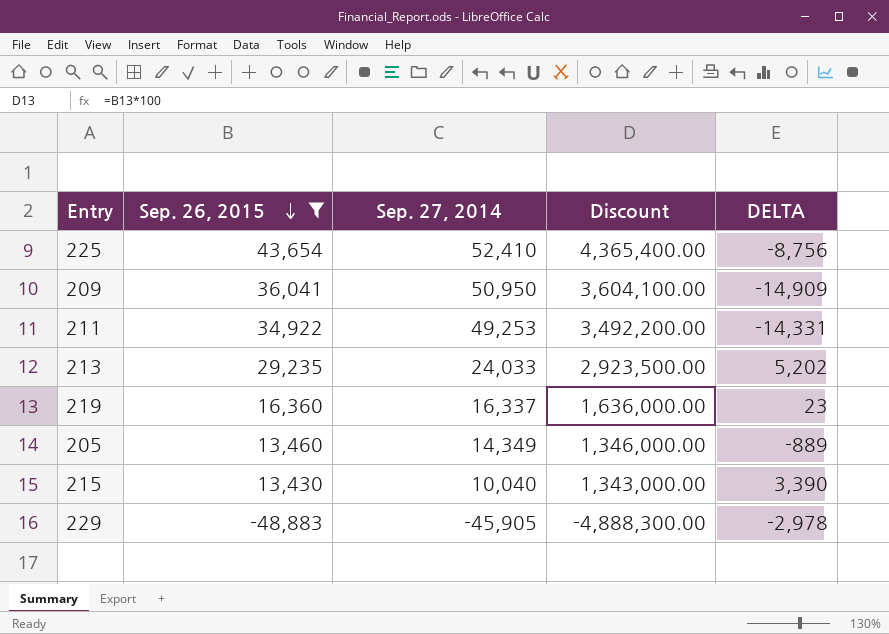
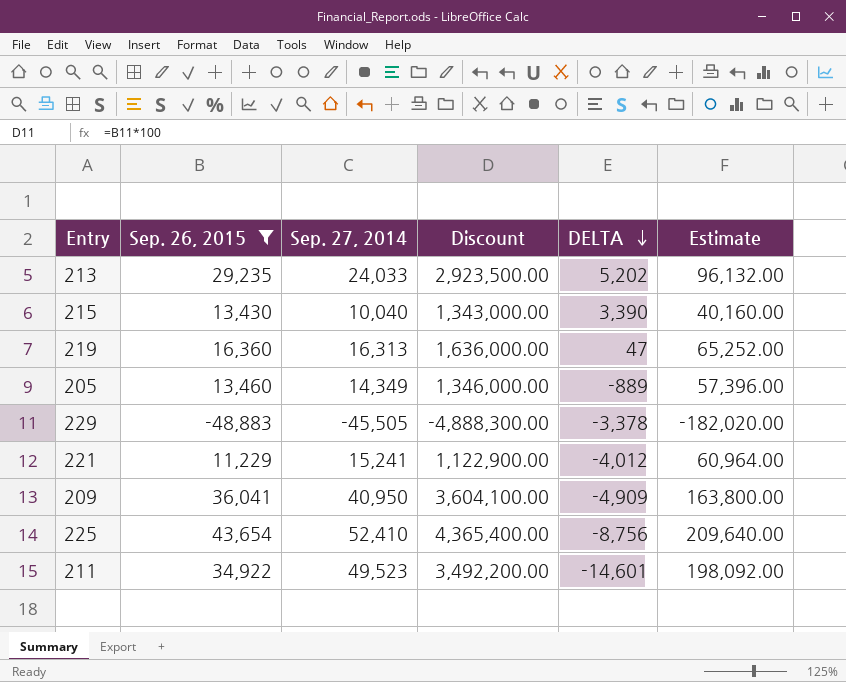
row order: Sep. 26, 2015 descending -> DELTA descending
column Estimate | formula: none -> [Sep. 27, 2014] * 4
219 | Sep. 27, 2014: 16,337 -> 16,313
219 | DELTA: 23 -> 47
229 | Sep. 27, 2014: -45,905 -> -45,505
229 | DELTA: -2,978 -> -3,378
row 221: none -> 11,229 | 15,241 | 1,122,900.00 | -4,012 | 60,964.00
209 | Sep. 27, 2014: 50,950 -> 40,950
209 | DELTA: -14,909 -> -4,909
211 | Sep. 27, 2014: 49,253 -> 49,523
211 | DELTA: -14,331 -> -14,601

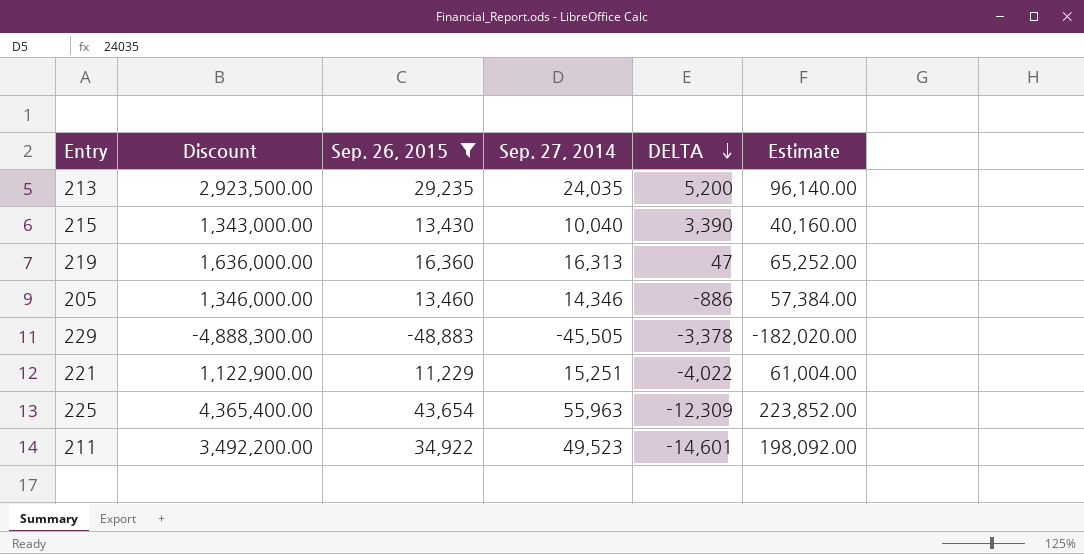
column Discount | position: 4 -> 2
row 209: 36,041 | 40,950 | 3,604,100.00 | -4,909 | 163,800.00 -> none
213 | Sep. 27, 2014: 24,033 -> 24,035
213 | DELTA: 5,202 -> 5,200
213 | Estimate: 96,132.00 -> 96,140.00
205 | Sep. 27, 2014: 14,349 -> 14,346
205 | DELTA: -889 -> -886
205 | Estimate: 57,396.00 -> 57,384.00
221 | Sep. 27, 2014: 15,241 -> 15,251
221 | DELTA: -4,012 -> -4,022
221 | Estimate: 60,964.00 -> 61,004.00
225 | Sep. 27, 2014: 52,410 -> 55,963
225 | DELTA: -8,756 -> -12,309
225 | Estimate: 209,640.00 -> 223,852.00

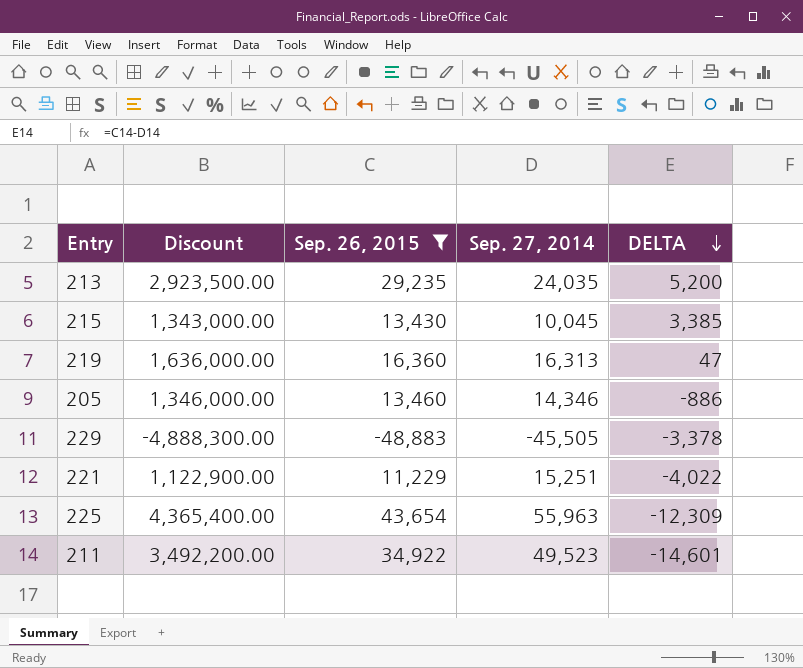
column Estimate | formula: [Sep. 27, 2014] * 4 -> none
215 | Sep. 27, 2014: 10,040 -> 10,045
215 | DELTA: 3,390 -> 3,385

